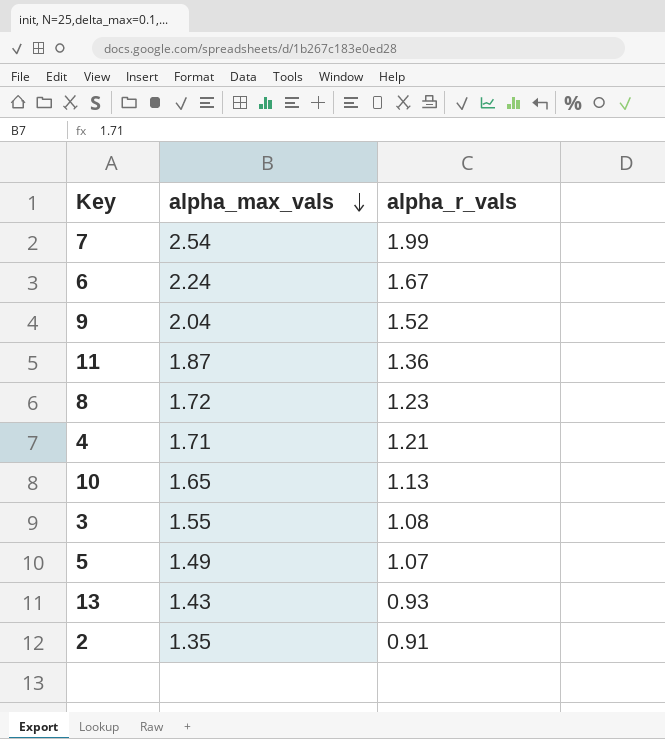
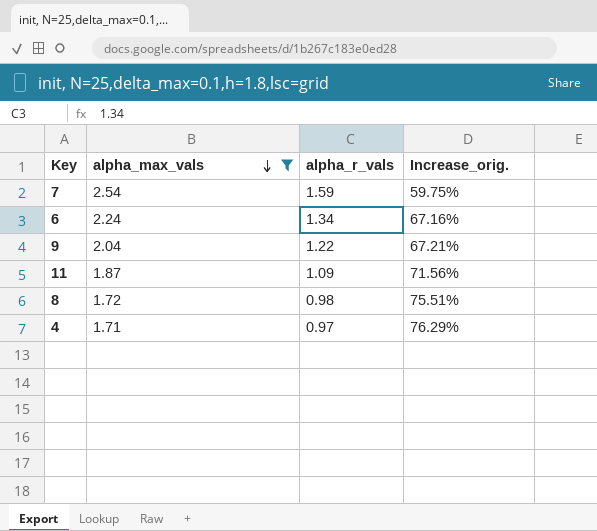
filter: none -> alpha_max_vals >= 1.71
column Increase_orig. | formula: none -> ([alpha_max_vals] - [alpha_r_vals]) / [alpha_r_vals]
7 | alpha_r_vals: 1.99 -> 1.59
6 | alpha_r_vals: 1.67 -> 1.34
9 | alpha_r_vals: 1.52 -> 1.22
11 | alpha_r_vals: 1.36 -> 1.09
8 | alpha_r_vals: 1.23 -> 0.98
4 | alpha_r_vals: 1.21 -> 0.97

